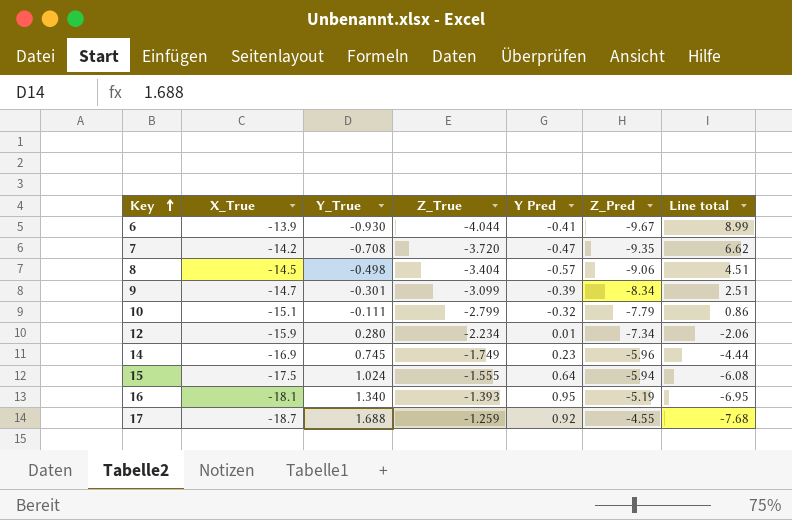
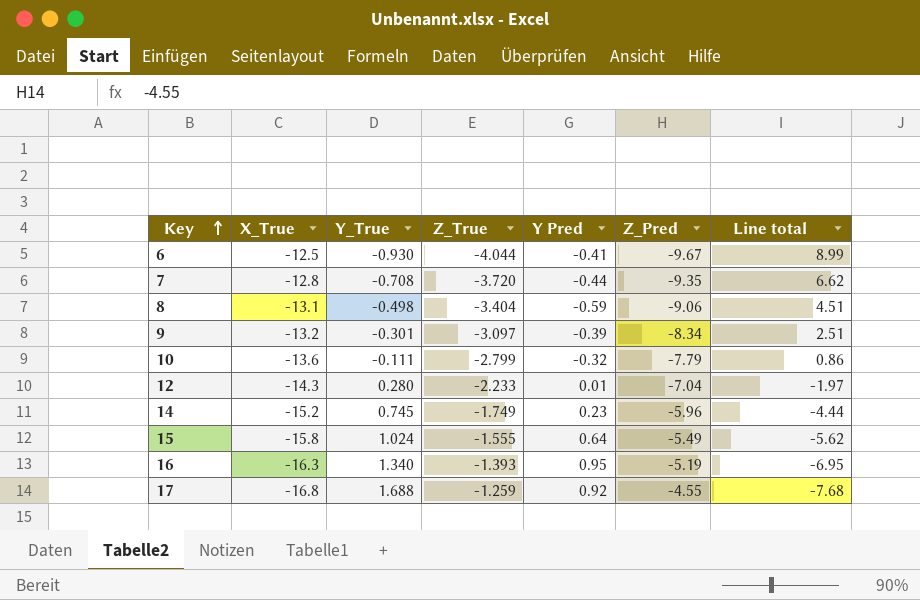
6 | X_True: -13.9 -> -12.5
7 | X_True: -14.2 -> -12.8
7 | Y Pred: -0.47 -> -0.44
8 | X_True: -14.5 -> -13.1
8 | Y Pred: -0.57 -> -0.59
9 | X_True: -14.7 -> -13.2
9 | Z_True: -3.099 -> -3.097
10 | X_True: -15.1 -> -13.6
12 | X_True: -15.9 -> -14.3
12 | Z_True: -2.234 -> -2.233
12 | Z_Pred: -7.34 -> -7.04
12 | Line total: -2.06 -> -1.97
14 | X_True: -16.9 -> -15.2
15 | X_True: -17.5 -> -15.8
15 | Z_Pred: -5.94 -> -5.49
15 | Line total: -6.08 -> -5.62
16 | X_True: -18.1 -> -16.3
17 | X_True: -18.7 -> -16.8

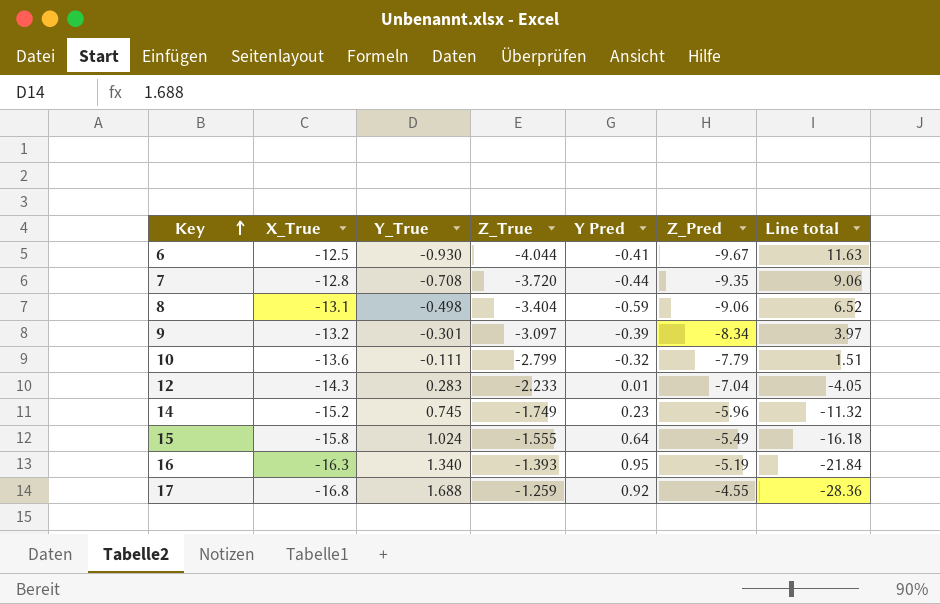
column Line total | formula: [Y_True] * [Z_Pred] -> [X_True] * [Y_True]
12 | Y_True: 0.280 -> 0.283

